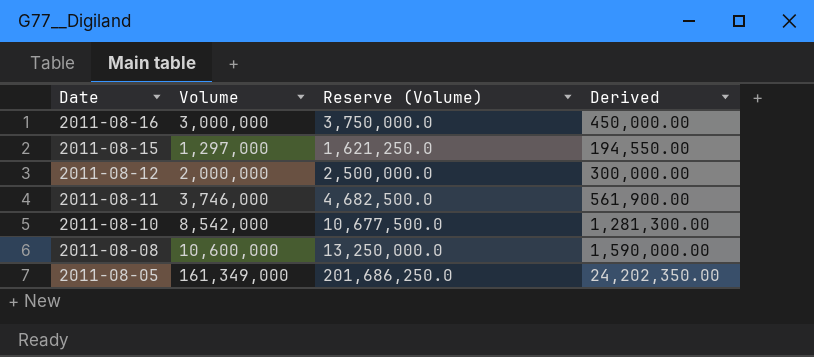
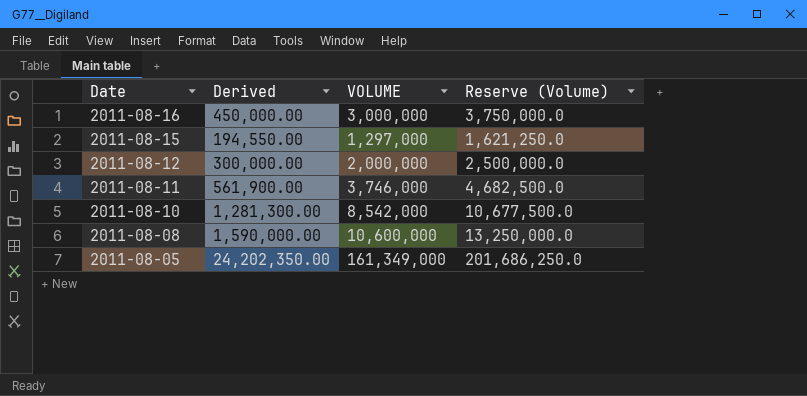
column Derived | position: 4 -> 2
column name: Volume -> VOLUME

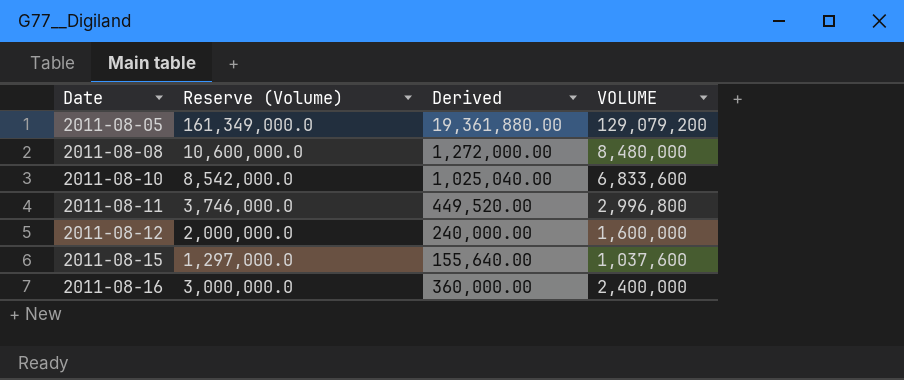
row order: Date descending -> Date ascending
column Reserve (Volume) | position: 4 -> 2
2011-08-05 | Reserve (Volume): 201,686,250.0 -> 161,349,000.0
2011-08-05 | Derived: 24,202,350.00 -> 19,361,880.00
2011-08-05 | VOLUME: 161,349,000 -> 129,079,200
2011-08-08 | Reserve (Volume): 13,250,000.0 -> 10,600,000.0
2011-08-08 | Derived: 1,590,000.00 -> 1,272,000.00
2011-08-08 | VOLUME: 10,600,000 -> 8,480,000
2011-08-10 | Reserve (Volume): 10,677,500.0 -> 8,542,000.0
2011-08-10 | Derived: 1,281,300.00 -> 1,025,040.00
2011-08-10 | VOLUME: 8,542,000 -> 6,833,600
2011-08-11 | Reserve (Volume): 4,682,500.0 -> 3,746,000.0
2011-08-11 | Derived: 561,900.00 -> 449,520.00
2011-08-11 | VOLUME: 3,746,000 -> 2,996,800
2011-08-12 | Reserve (Volume): 2,500,000.0 -> 2,000,000.0
2011-08-12 | Derived: 300,000.00 -> 240,000.00
2011-08-12 | VOLUME: 2,000,000 -> 1,600,000
2011-08-15 | Reserve (Volume): 1,621,250.0 -> 1,297,000.0
2011-08-15 | Derived: 194,550.00 -> 155,640.00
2011-08-15 | VOLUME: 1,297,000 -> 1,037,600
2011-08-16 | Reserve (Volume): 3,750,000.0 -> 3,000,000.0
2011-08-16 | Derived: 450,000.00 -> 360,000.00
2011-08-16 | VOLUME: 3,000,000 -> 2,400,000

